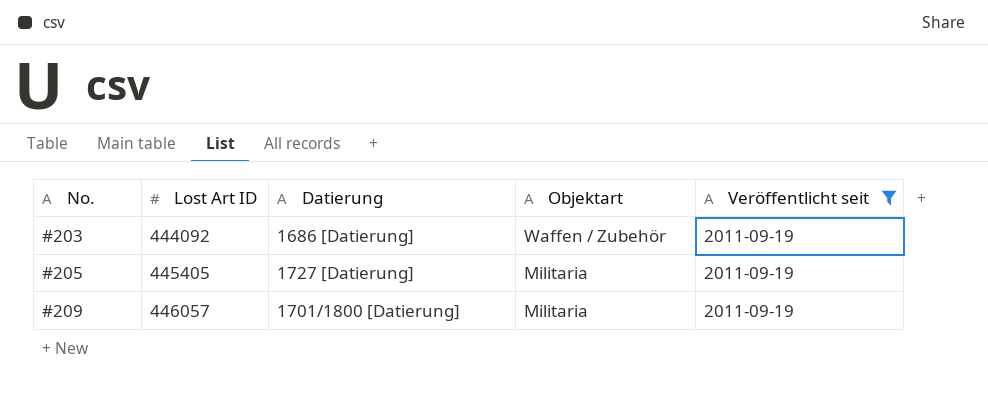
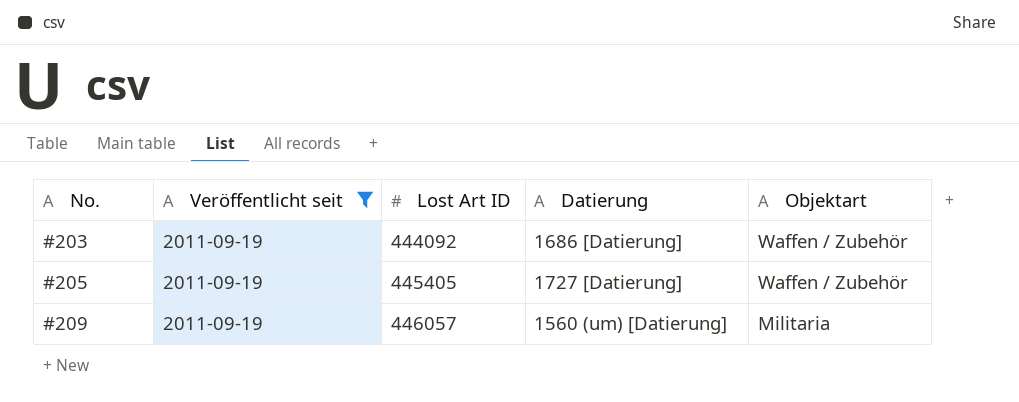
column Veröffentlicht seit | position: 5 -> 2
#205 | Objektart: Militaria -> Waffen / Zubehör
#209 | Datierung: 1701/1800 [Datierung] -> 1560 (um) [Datierung]

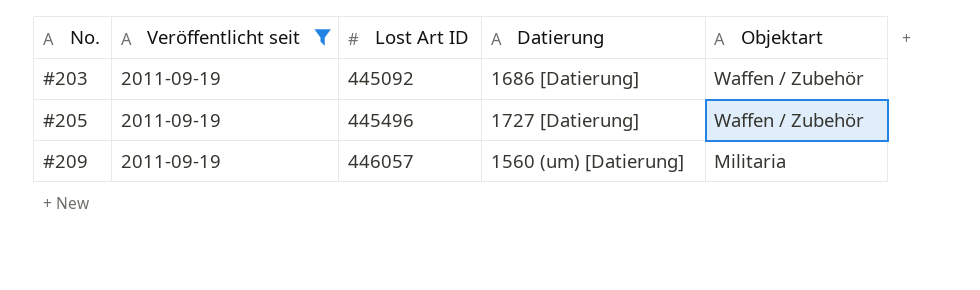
#203 | Lost Art ID: 444092 -> 445092
#205 | Lost Art ID: 445405 -> 445496

